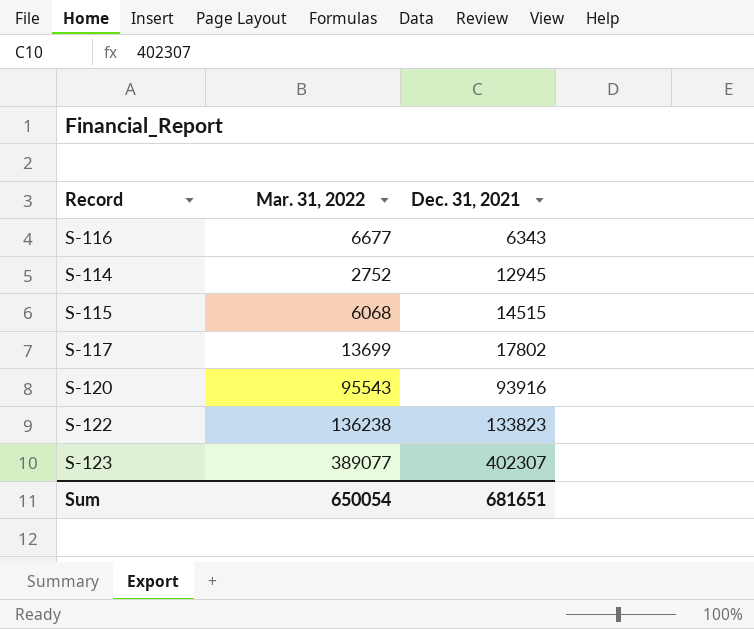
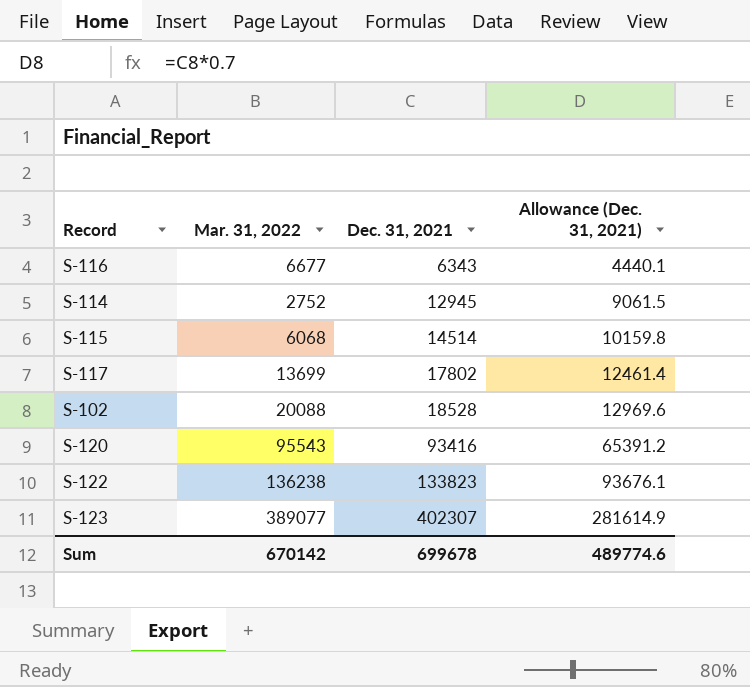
column Allowance (Dec. 31, 2021) | formula: none -> [Dec. 31, 2021] * 0.7
S-115 | Dec. 31, 2021: 14515 -> 14514
row S-102: none -> 20088 | 18528 | 12969.6
S-120 | Dec. 31, 2021: 93916 -> 93416
Sum | Mar. 31, 2022: 650054 -> 670142
Sum | Dec. 31, 2021: 681651 -> 699678

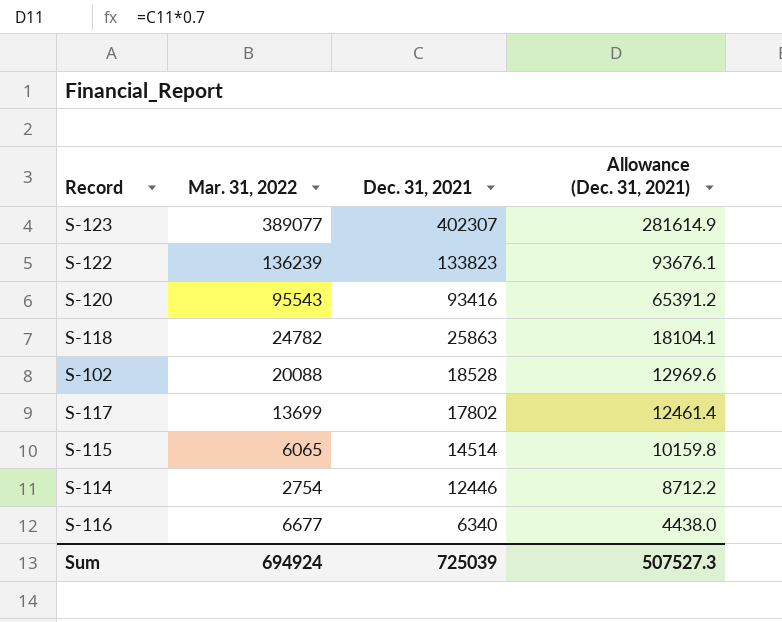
row order: Dec. 31, 2021 ascending -> Dec. 31, 2021 descending
S-122 | Mar. 31, 2022: 136238 -> 136239
row S-118: none -> 24782 | 25863 | 18104.1
S-115 | Mar. 31, 2022: 6068 -> 6065
S-114 | Mar. 31, 2022: 2752 -> 2754
S-114 | Dec. 31, 2021: 12945 -> 12446
S-114 | Allowance (Dec. 31, 2021): 9061.5 -> 8712.2
S-116 | Dec. 31, 2021: 6343 -> 6340
S-116 | Allowance (Dec. 31, 2021): 4440.1 -> 4438.0
Sum | Mar. 31, 2022: 670142 -> 694924
Sum | Dec. 31, 2021: 699678 -> 725039
Sum | Allowance (Dec. 31, 2021): 489774.6 -> 507527.3

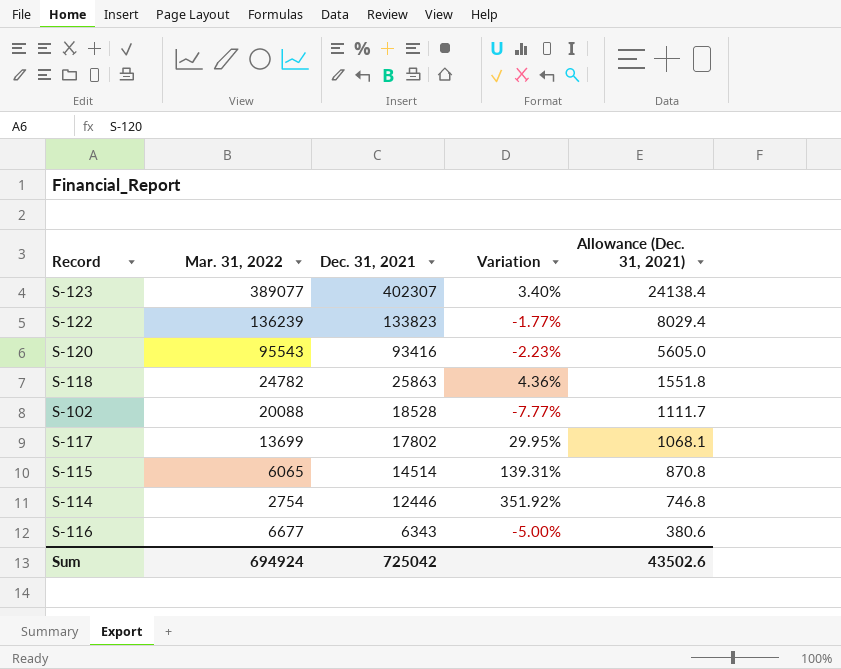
column Variation | formula: none -> ([Dec. 31, 2021] - [Mar. 31, 2022]) / [Mar. 31, 2022]
column Allowance (Dec. 31, 2021) | formula: [Dec. 31, 2021] * 0.7 -> [Dec. 31, 2021] * 0.06
S-116 | Dec. 31, 2021: 6340 -> 6343
Sum | Dec. 31, 2021: 725039 -> 725042
Sum | Allowance (Dec. 31, 2021): 507527.3 -> 43502.6

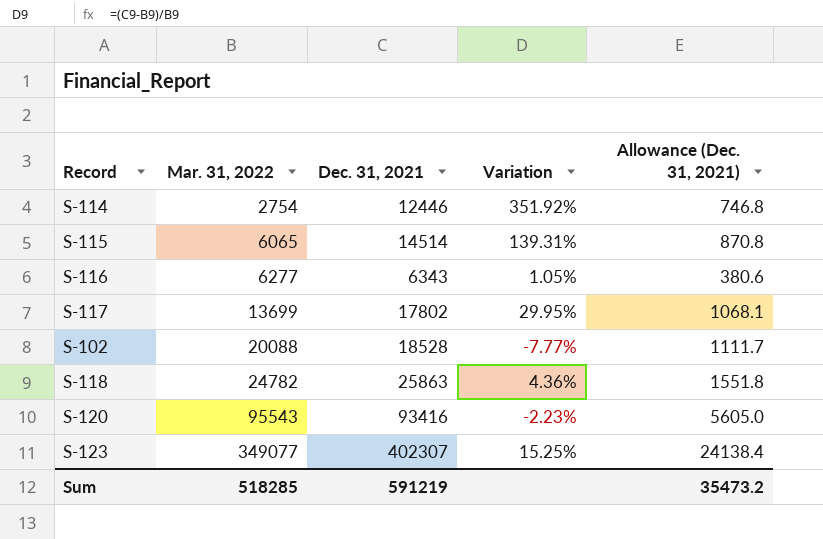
row order: Dec. 31, 2021 descending -> Mar. 31, 2022 ascending
row S-122: 136239 | 133823 | -1.77% | 8029.4 -> none
S-116 | Mar. 31, 2022: 6677 -> 6277
S-116 | Variation: -5.00% -> 1.05%
S-123 | Mar. 31, 2022: 389077 -> 349077
S-123 | Variation: 3.40% -> 15.25%
Sum | Mar. 31, 2022: 694924 -> 518285
Sum | Dec. 31, 2021: 725042 -> 591219
Sum | Allowance (Dec. 31, 2021): 43502.6 -> 35473.2

